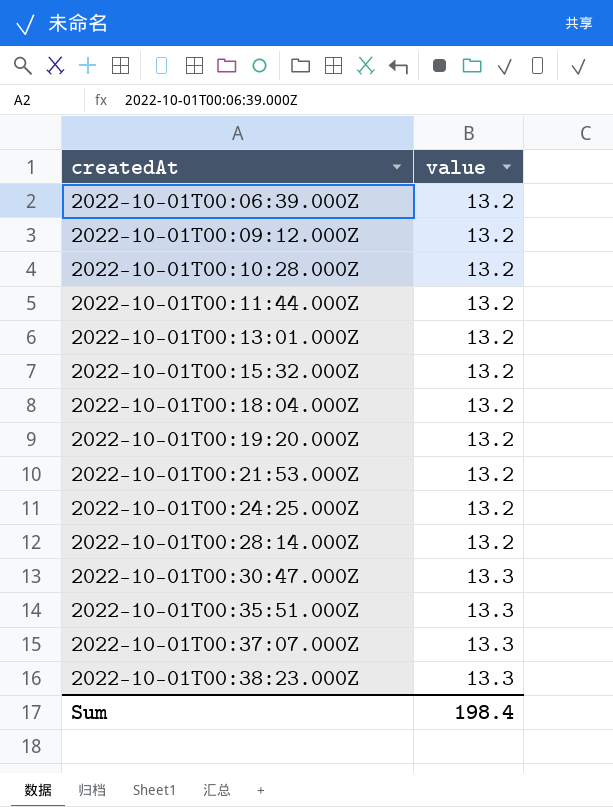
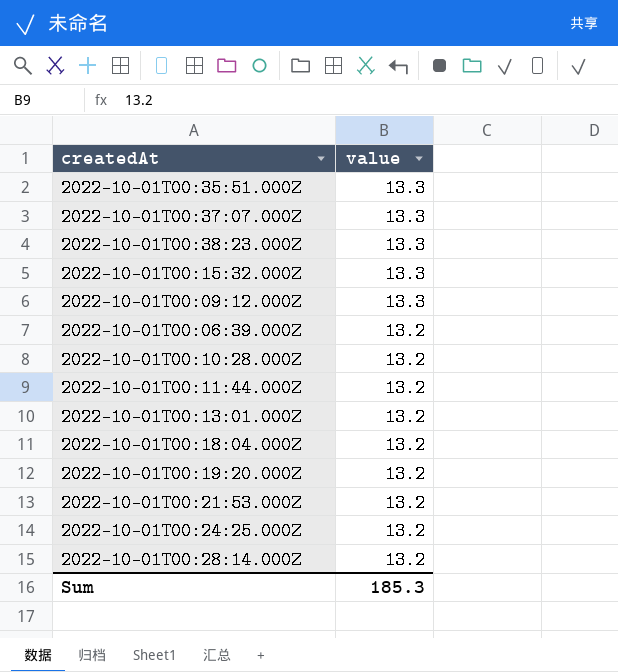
row order: createdAt ascending -> value descending
row 2022-10-01T00:30:47.000Z: 13.3 -> none
2022-10-01T00:15:32.000Z | value: 13.2 -> 13.3
2022-10-01T00:09:12.000Z | value: 13.2 -> 13.3
Sum | value: 198.4 -> 185.3

